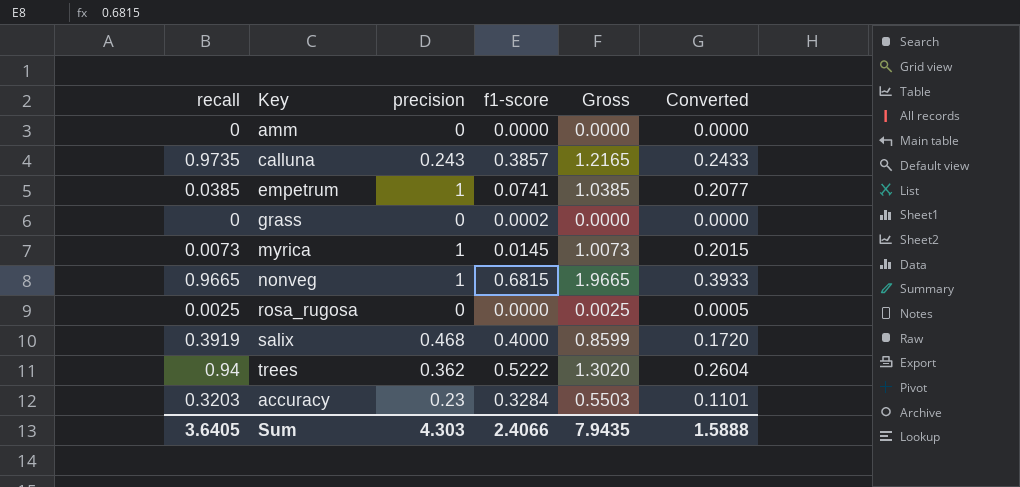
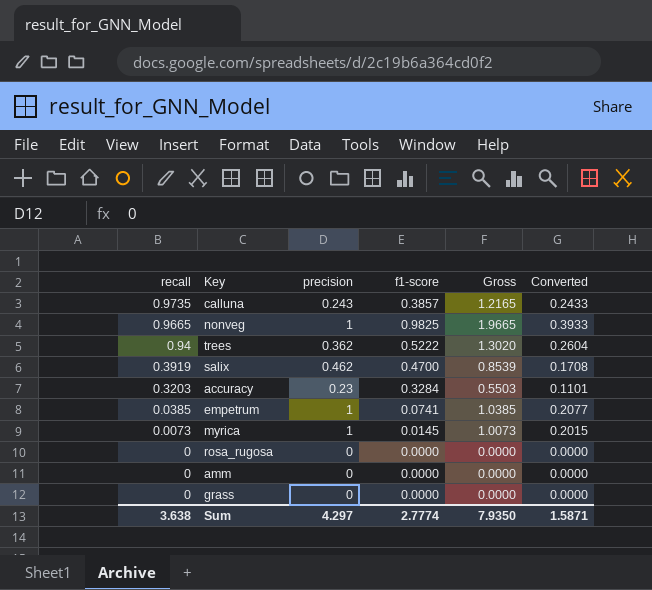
row order: none -> recall descending
nonveg | f1-score: 0.6815 -> 0.9825
salix | precision: 0.468 -> 0.462
salix | f1-score: 0.4000 -> 0.4700
salix | Gross: 0.8599 -> 0.8539
salix | Converted: 0.1720 -> 0.1708
rosa_rugosa | recall: 0.0025 -> 0
rosa_rugosa | Gross: 0.0025 -> 0.0000
rosa_rugosa | Converted: 0.0005 -> 0.0000
grass | f1-score: 0.0002 -> 0.0000
Sum | recall: 3.6405 -> 3.638
Sum | precision: 4.303 -> 4.297
Sum | f1-score: 2.4066 -> 2.7774
Sum | Gross: 7.9435 -> 7.9350
Sum | Converted: 1.5888 -> 1.5871

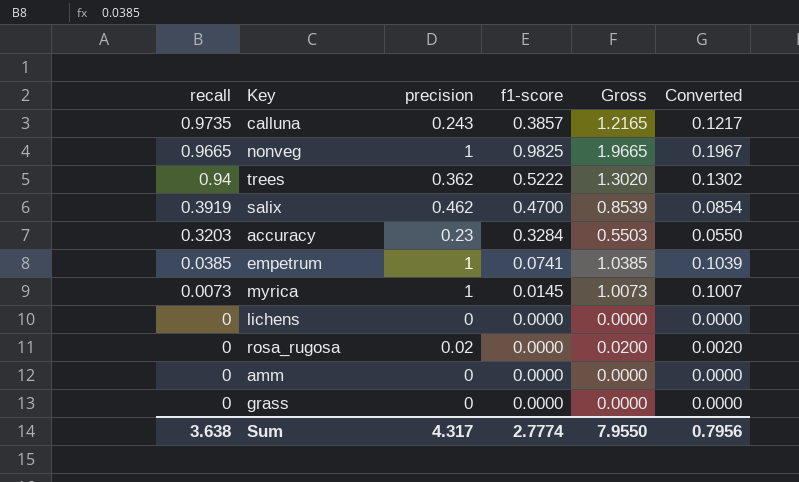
column Converted | formula: [Gross] * 0.2 -> [Gross] * 0.1
row lichens: none -> 0 | 0 | 0.0000 | 0.0000 | 0.0000
rosa_rugosa | precision: 0 -> 0.02
rosa_rugosa | Gross: 0.0000 -> 0.0200
Sum | precision: 4.297 -> 4.317
Sum | Gross: 7.9350 -> 7.9550
Sum | Converted: 1.5871 -> 0.7956

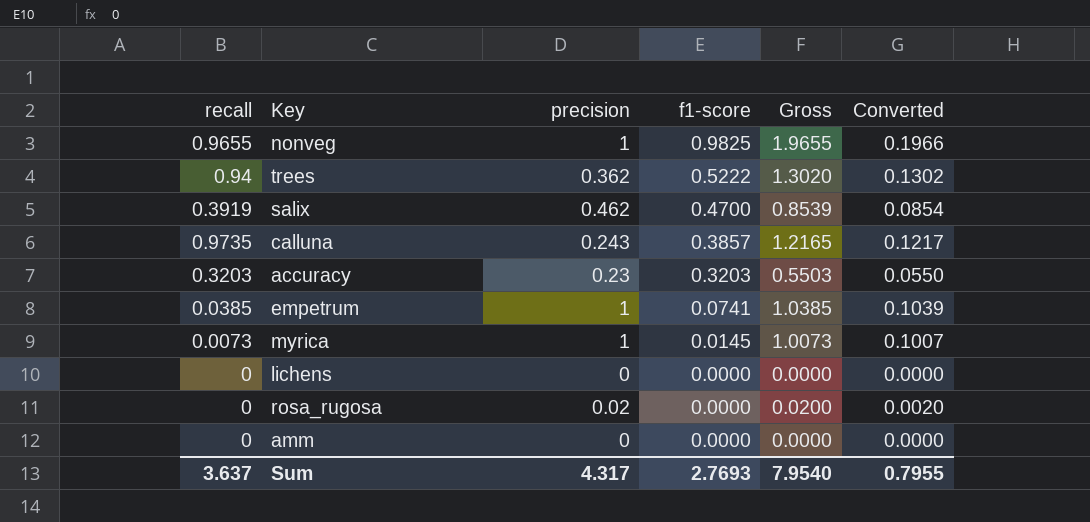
row order: recall descending -> f1-score descending
row grass: 0 | 0 | 0.0000 | 0.0000 | 0.0000 -> none
nonveg | recall: 0.9665 -> 0.9655
nonveg | Gross: 1.9665 -> 1.9655
nonveg | Converted: 0.1967 -> 0.1966
accuracy | f1-score: 0.3284 -> 0.3203
Sum | recall: 3.638 -> 3.637
Sum | f1-score: 2.7774 -> 2.7693
Sum | Gross: 7.9550 -> 7.9540
Sum | Converted: 0.7956 -> 0.7955

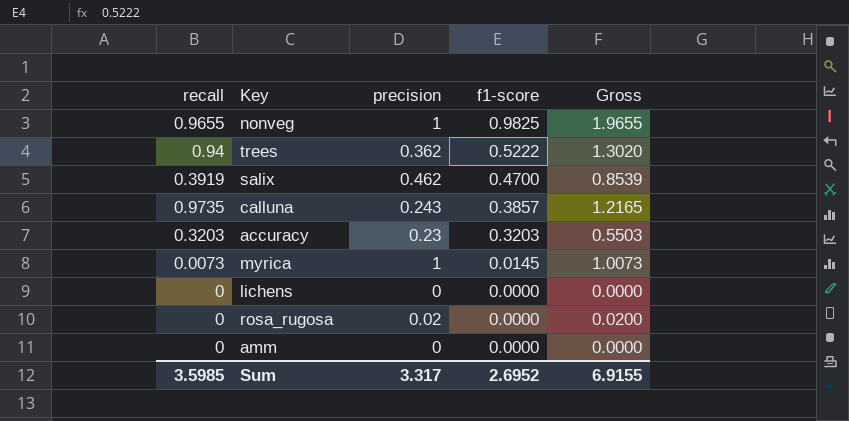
column Converted | formula: [Gross] * 0.1 -> none
row empetrum: 0.0385 | 1 | 0.0741 | 1.0385 | 0.1039 -> none
Sum | recall: 3.637 -> 3.5985
Sum | precision: 4.317 -> 3.317
Sum | f1-score: 2.7693 -> 2.6952
Sum | Gross: 7.9540 -> 6.9155

